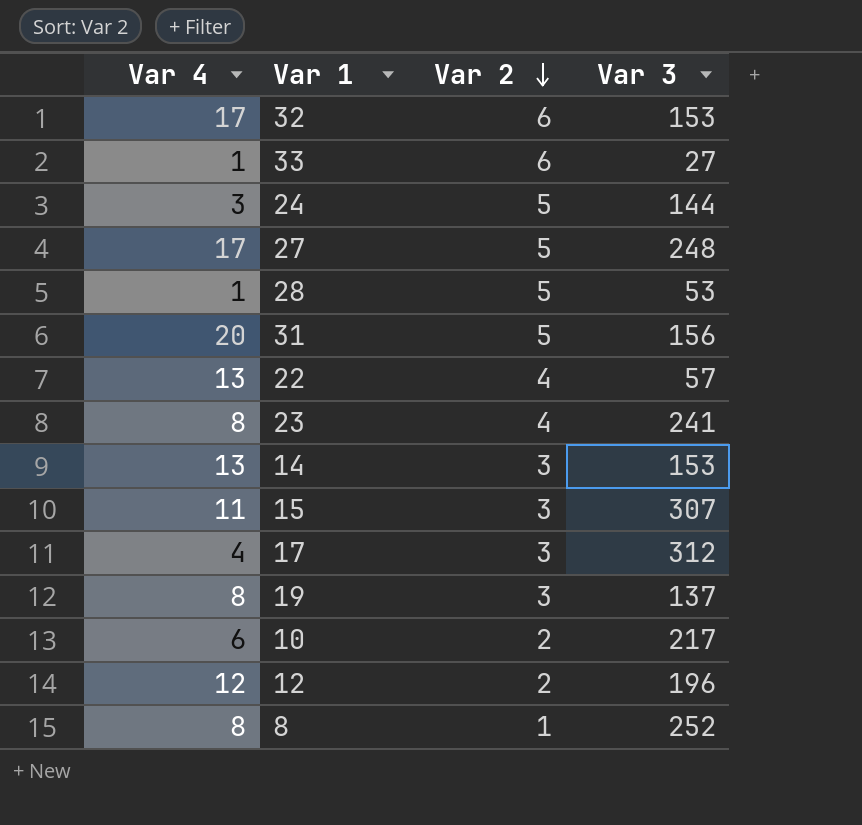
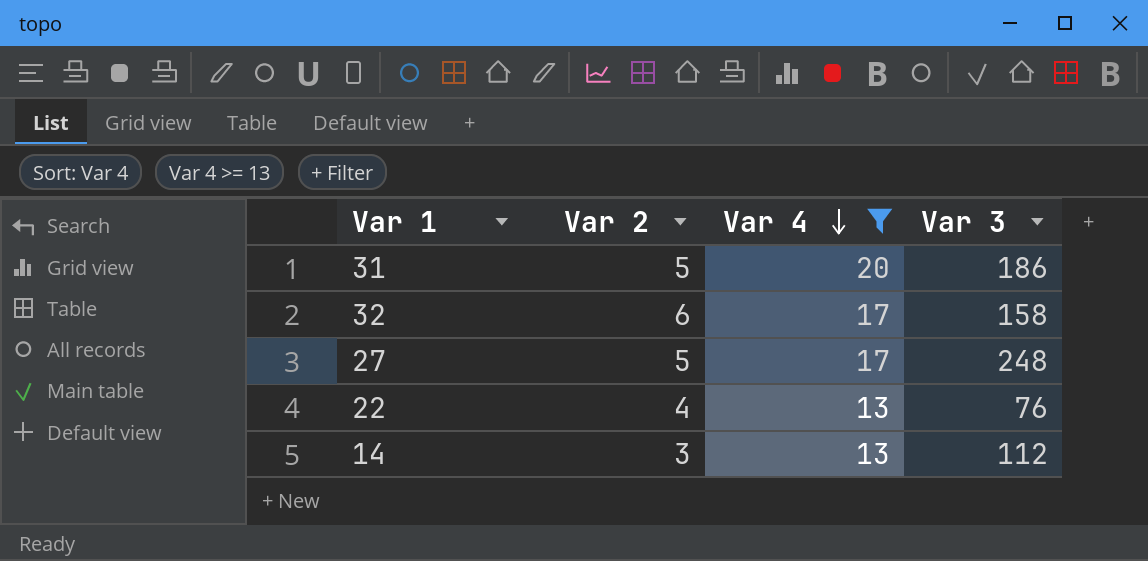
filter: none -> Var 4 >= 13
row order: Var 2 descending -> Var 4 descending
column Var 4 | position: 1 -> 3
31 | Var 3: 156 -> 186
32 | Var 3: 153 -> 158
22 | Var 3: 57 -> 76
14 | Var 3: 153 -> 112

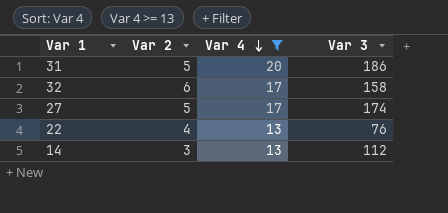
27 | Var 3: 248 -> 174

